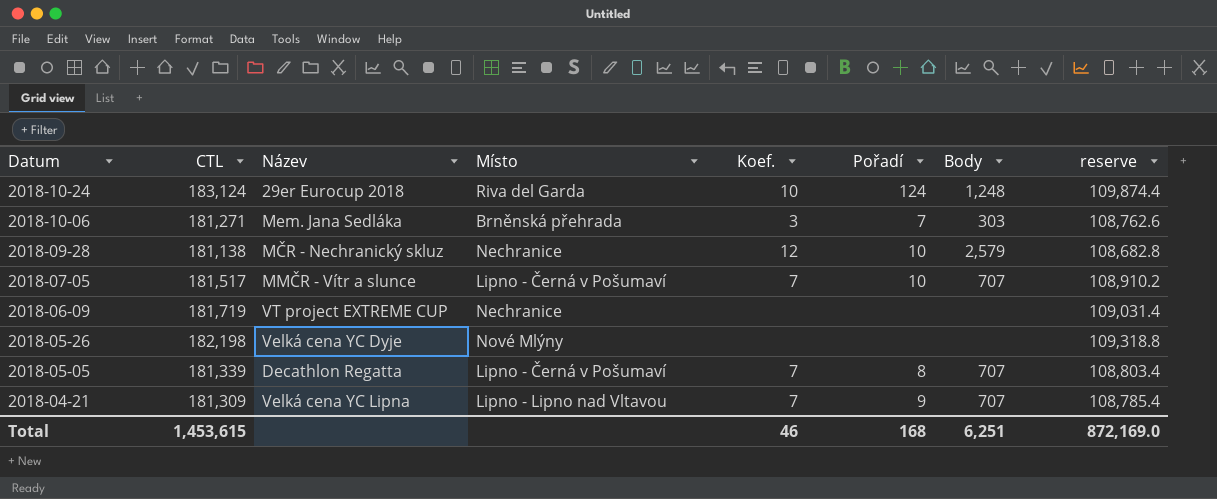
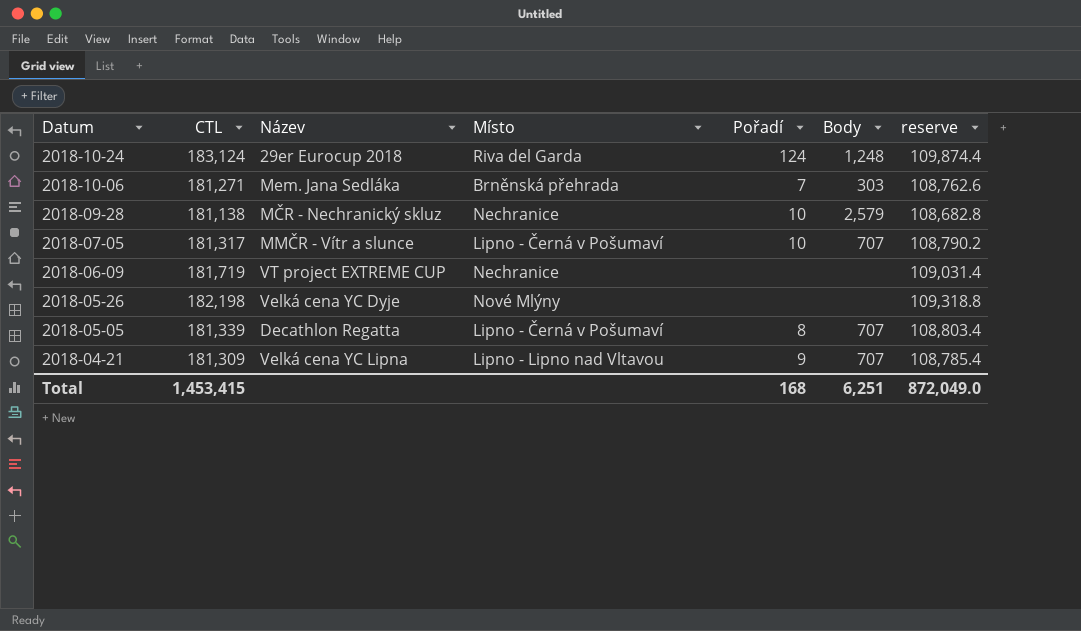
column Koef. | position: 5 -> none
2018-07-05 | CTL: 181,517 -> 181,317
2018-07-05 | reserve: 108,910.2 -> 108,790.2
Total | CTL: 1,453,615 -> 1,453,415
Total | reserve: 872,169.0 -> 872,049.0

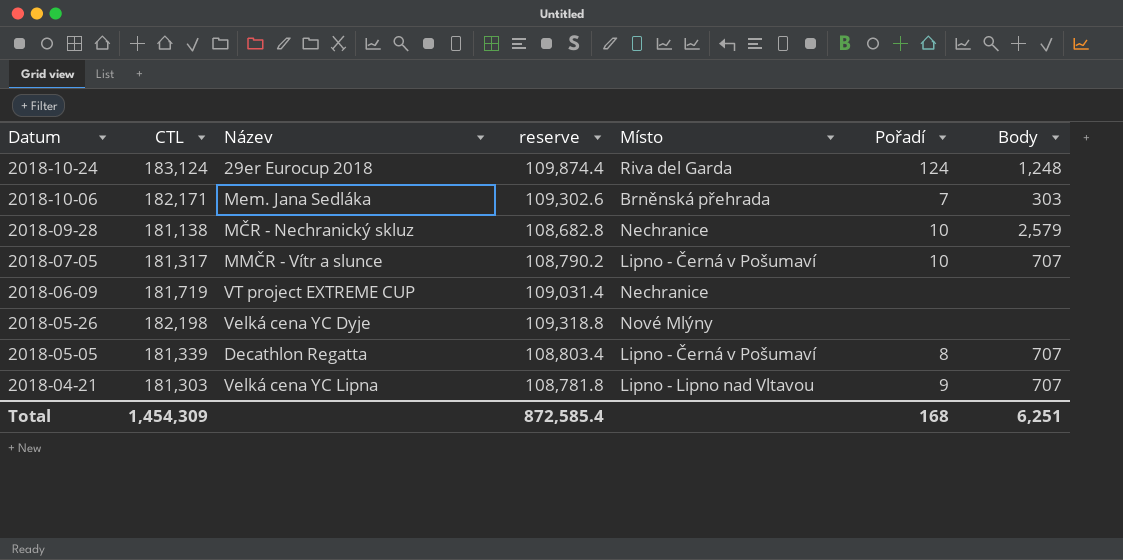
column reserve | position: 7 -> 4
2018-10-06 | CTL: 181,271 -> 182,171
2018-10-06 | reserve: 108,762.6 -> 109,302.6
2018-04-21 | CTL: 181,309 -> 181,303
2018-04-21 | reserve: 108,785.4 -> 108,781.8
Total | CTL: 1,453,415 -> 1,454,309
Total | reserve: 872,049.0 -> 872,585.4

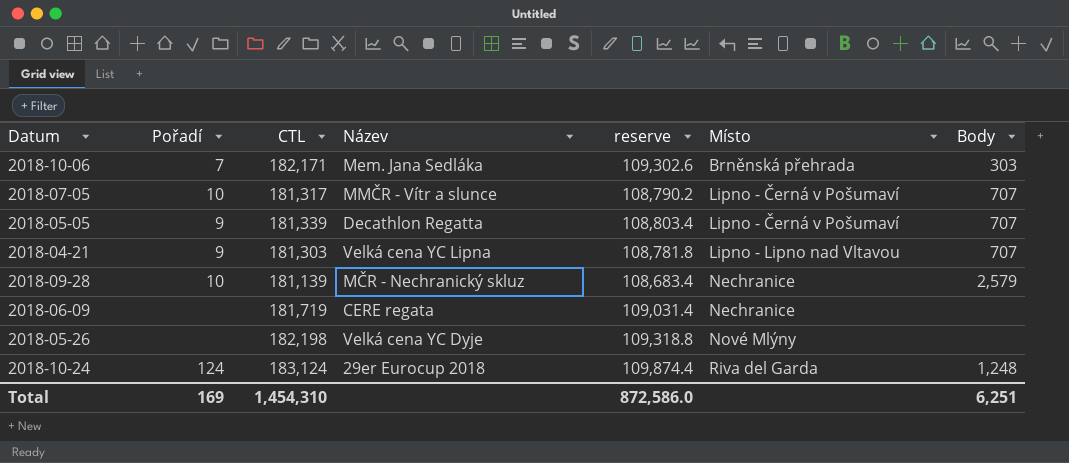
row order: Datum descending -> Místo ascending
column Pořadí | position: 6 -> 2
2018-05-05 | Pořadí: 8 -> 9
2018-09-28 | CTL: 181,138 -> 181,139
2018-09-28 | reserve: 108,682.8 -> 108,683.4
2018-06-09 | Název: VT project EXTREME CUP -> CERE regata
Total | Pořadí: 168 -> 169
Total | CTL: 1,454,309 -> 1,454,310
Total | reserve: 872,585.4 -> 872,586.0

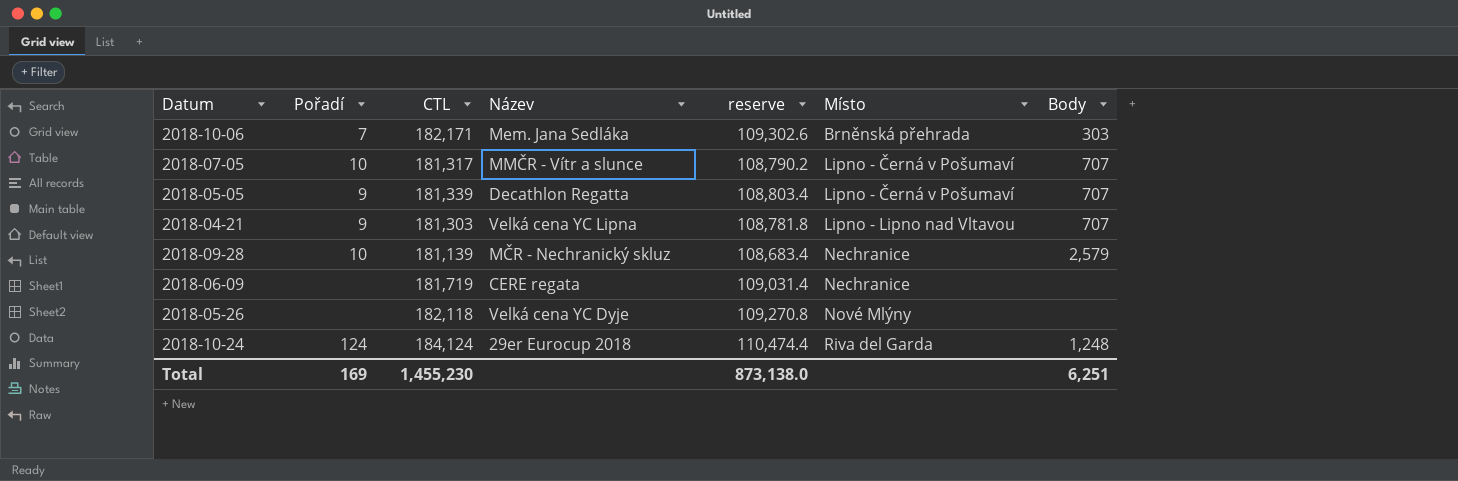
2018-05-26 | CTL: 182,198 -> 182,118
2018-05-26 | reserve: 109,318.8 -> 109,270.8
2018-10-24 | CTL: 183,124 -> 184,124
2018-10-24 | reserve: 109,874.4 -> 110,474.4
Total | CTL: 1,454,310 -> 1,455,230
Total | reserve: 872,586.0 -> 873,138.0

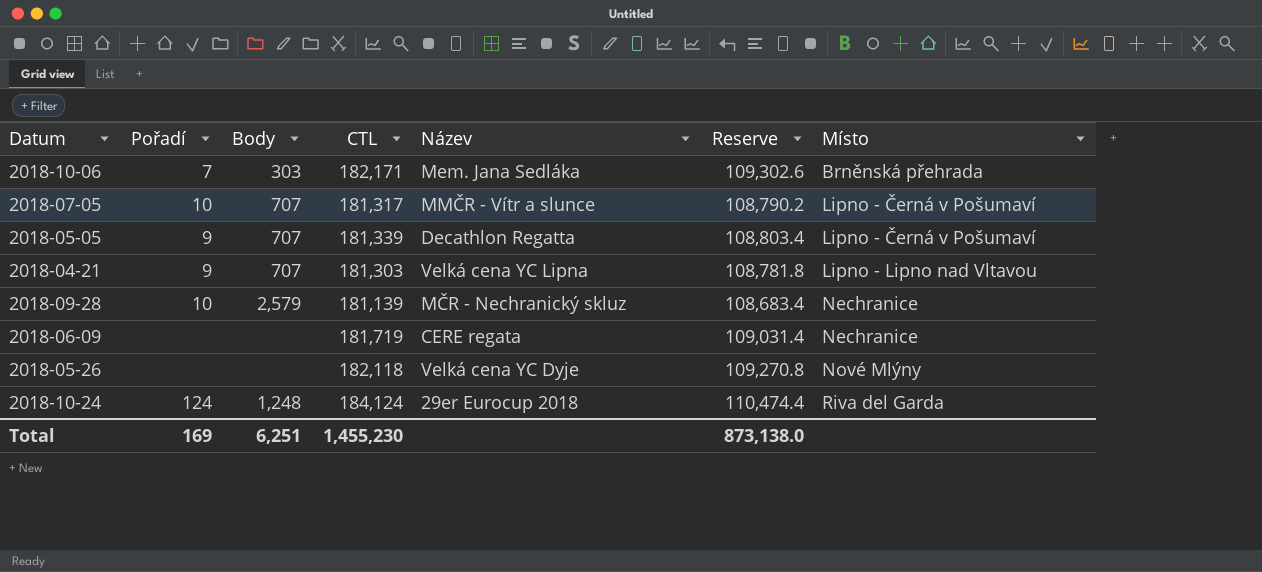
column Body | position: 7 -> 3
column name: reserve -> Reserve

